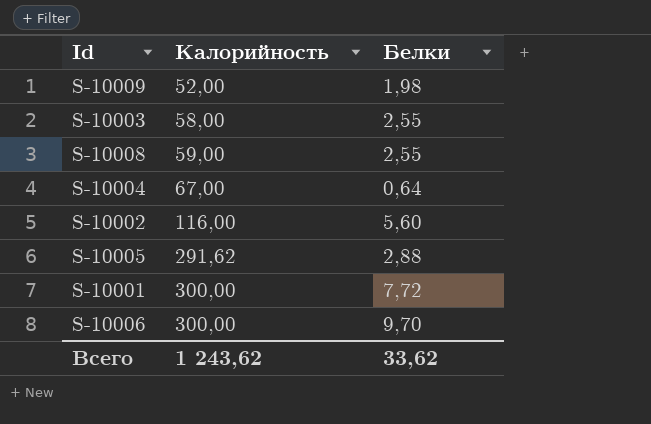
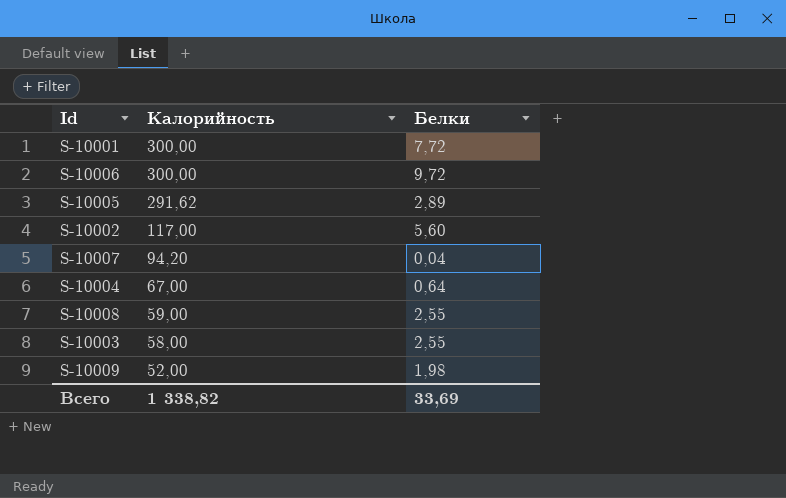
row order: Калорийность ascending -> Калорийность descending
S-10006 | Белки: 9,70 -> 9,72
S-10005 | Белки: 2,88 -> 2,89
S-10002 | Калорийность: 116,00 -> 117,00
row S-10007: none -> 94,20 | 0,04
Всего | Калорийность: 1 243,62 -> 1 338,82
Всего | Белки: 33,62 -> 33,69

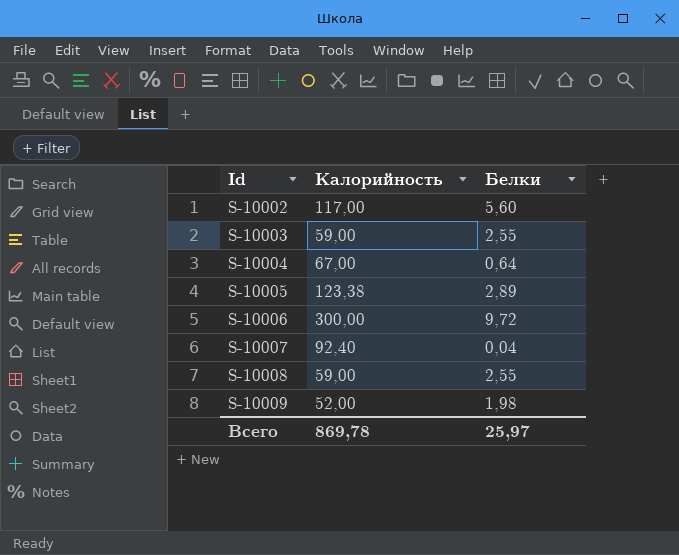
row order: Калорийность descending -> Id ascending
row S-10001: 300,00 | 7,72 -> none
S-10003 | Калорийность: 58,00 -> 59,00
S-10005 | Калорийность: 291,62 -> 123,38
S-10007 | Калорийность: 94,20 -> 92,40
Всего | Калорийность: 1 338,82 -> 869,78
Всего | Белки: 33,69 -> 25,97

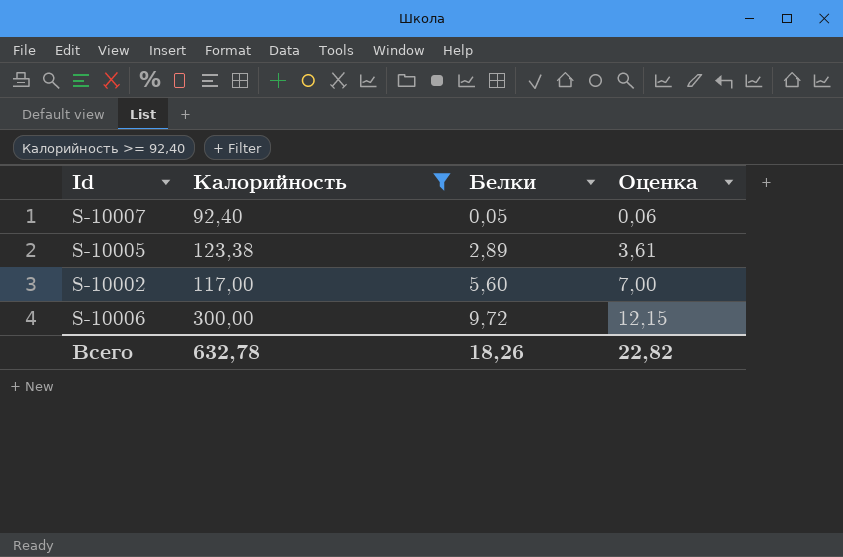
filter: none -> Калорийность >= 92,40
row order: Id ascending -> Белки ascending
column Оценка | formula: none -> [Белки] * 1,25
S-10007 | Белки: 0,04 -> 0,05
Всего | Калорийность: 869,78 -> 632,78
Всего | Белки: 25,97 -> 18,26

